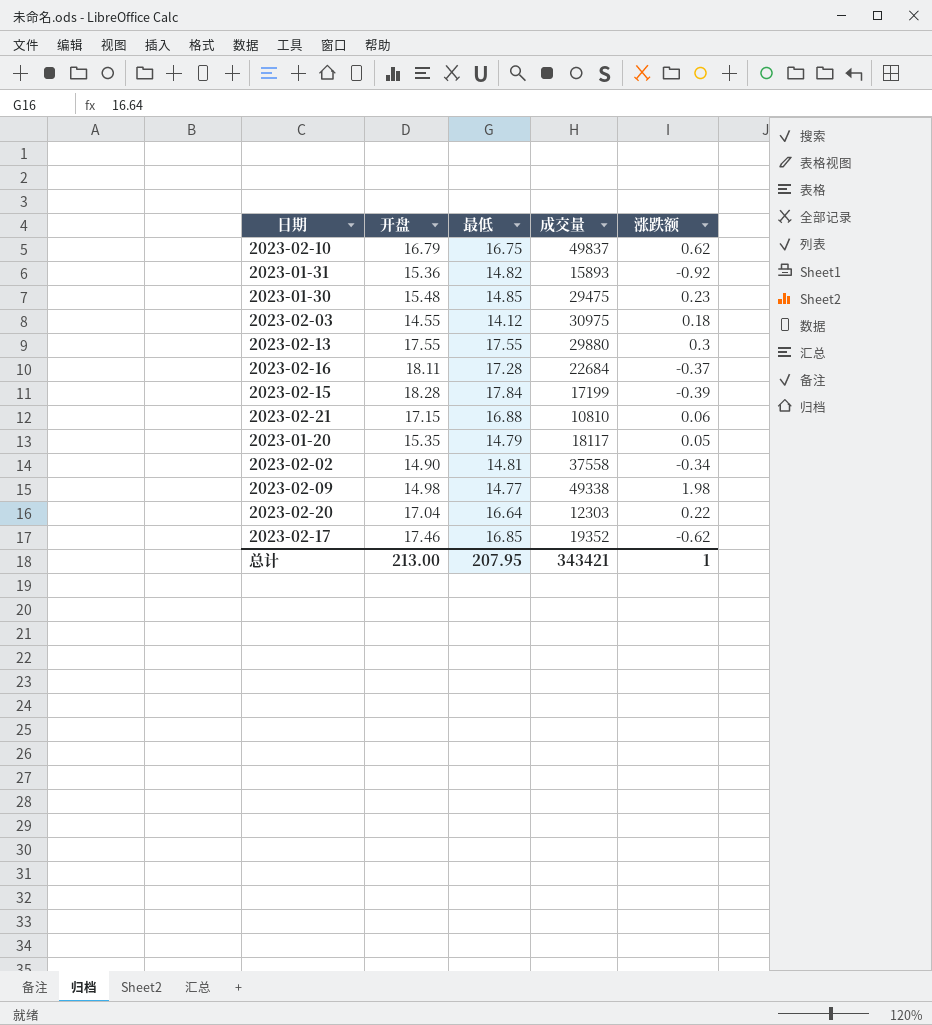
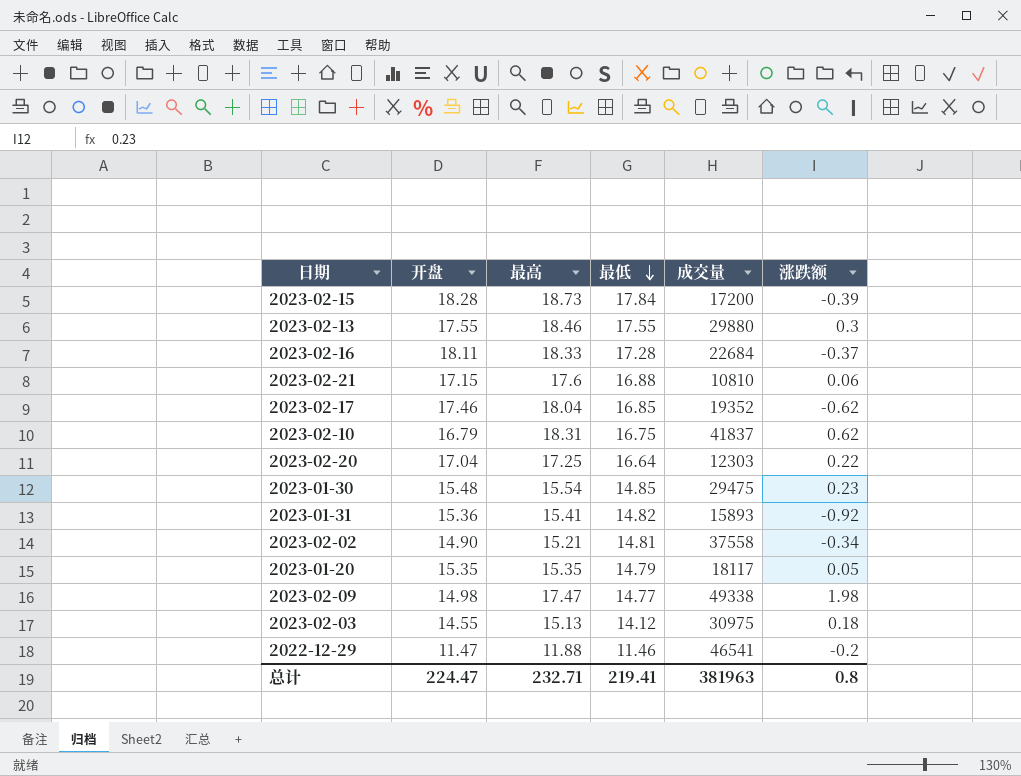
row order: none -> 最低 descending
column 最高 | position: none -> 3
2023-02-15 | 成交量: 17199 -> 17200
2023-02-10 | 成交量: 49837 -> 41837
row 2022-12-29: none -> 11.47 | 11.88 | 11.46 | 46541 | -0.2
总计 | 开盘: 213.00 -> 224.47
总计 | 最低: 207.95 -> 219.41
总计 | 成交量: 343421 -> 381963
总计 | 涨跌额: 1 -> 0.8

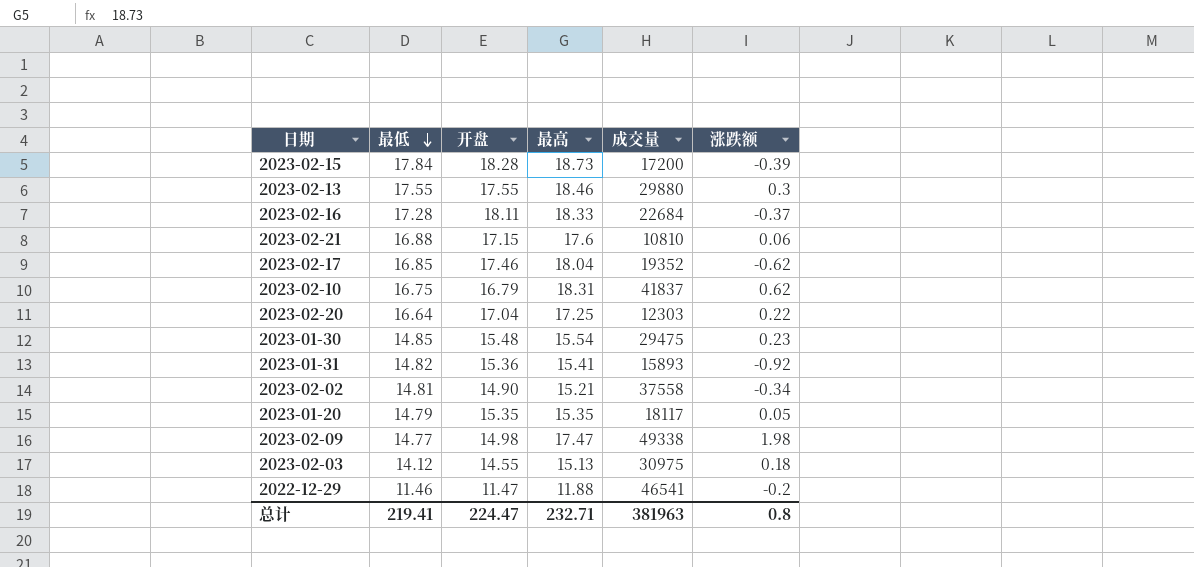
column 最低 | position: 4 -> 2

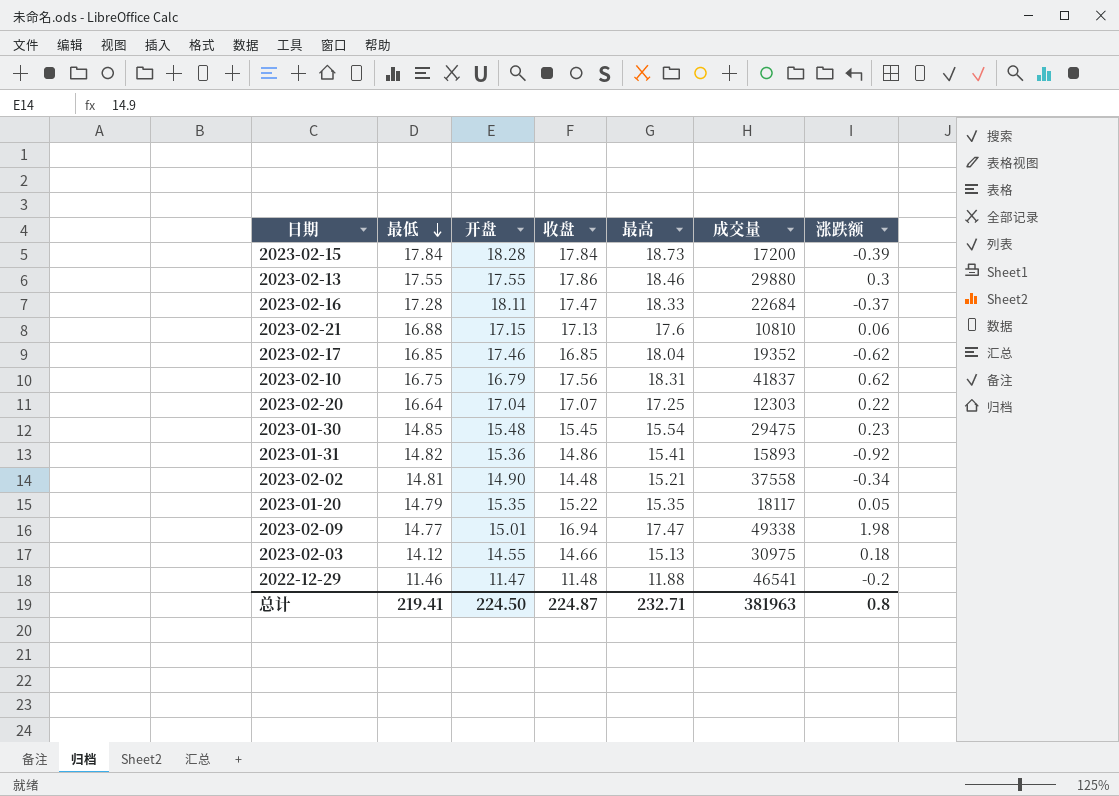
column 收盘 | position: none -> 4
2023-02-09 | 开盘: 14.98 -> 15.01
总计 | 开盘: 224.47 -> 224.50

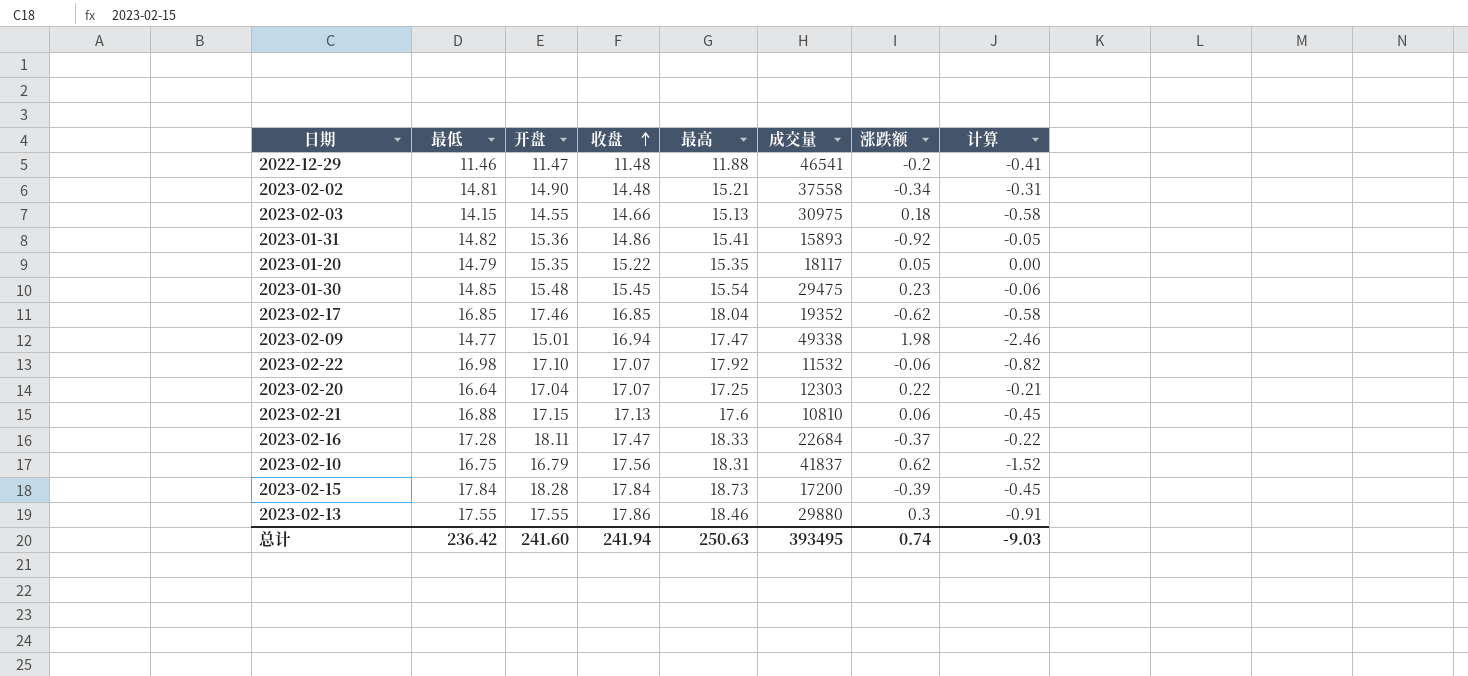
row order: 最低 descending -> 收盘 ascending
column 计算 | formula: none -> [开盘] - [最高]
2023-02-03 | 最低: 14.12 -> 14.15
row 2023-02-22: none -> 16.98 | 17.10 | 17.07 | 17.92 | 11532 | -0.06 | -0.82
总计 | 最低: 219.41 -> 236.42
总计 | 开盘: 224.50 -> 241.60
总计 | 收盘: 224.87 -> 241.94
总计 | 最高: 232.71 -> 250.63
总计 | 成交量: 381963 -> 393495
总计 | 涨跌额: 0.8 -> 0.74

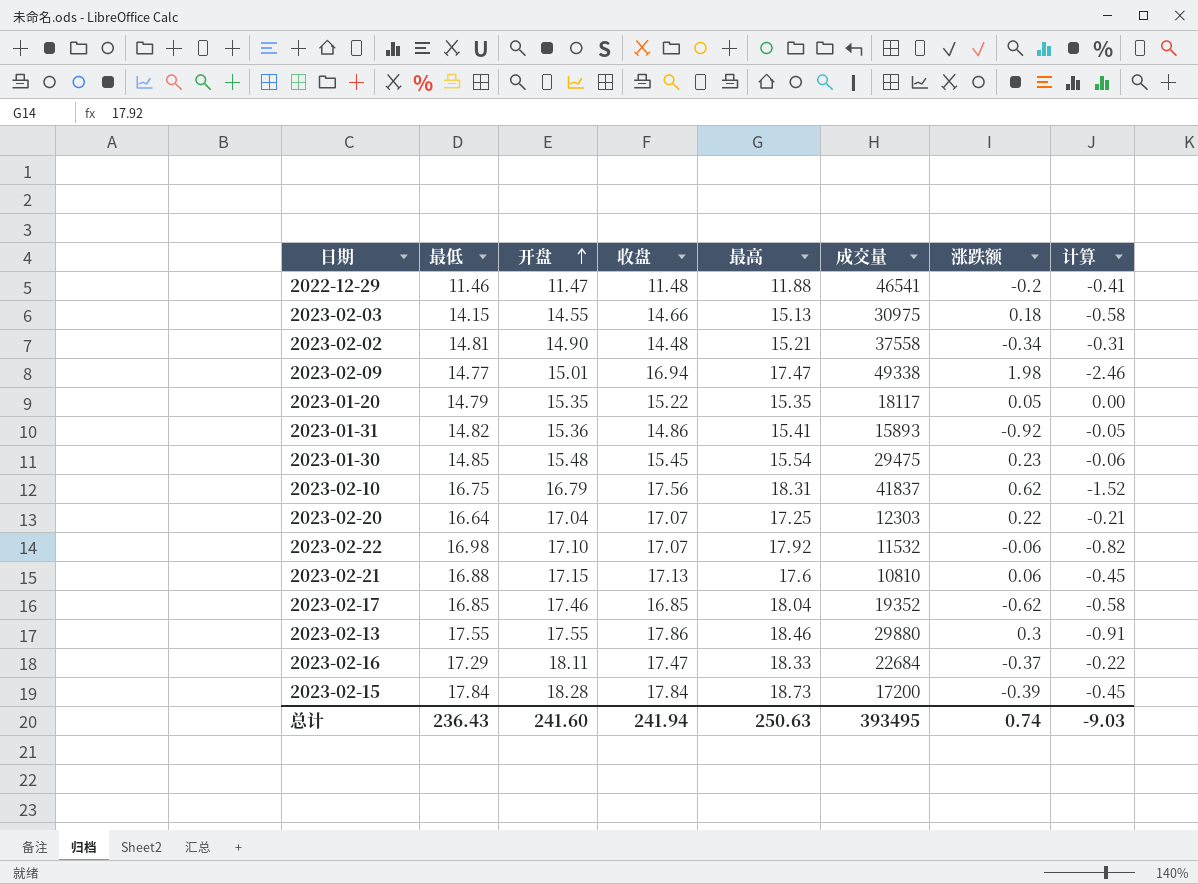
row order: 收盘 ascending -> 开盘 ascending
2023-02-16 | 最低: 17.28 -> 17.29
总计 | 最低: 236.42 -> 236.43

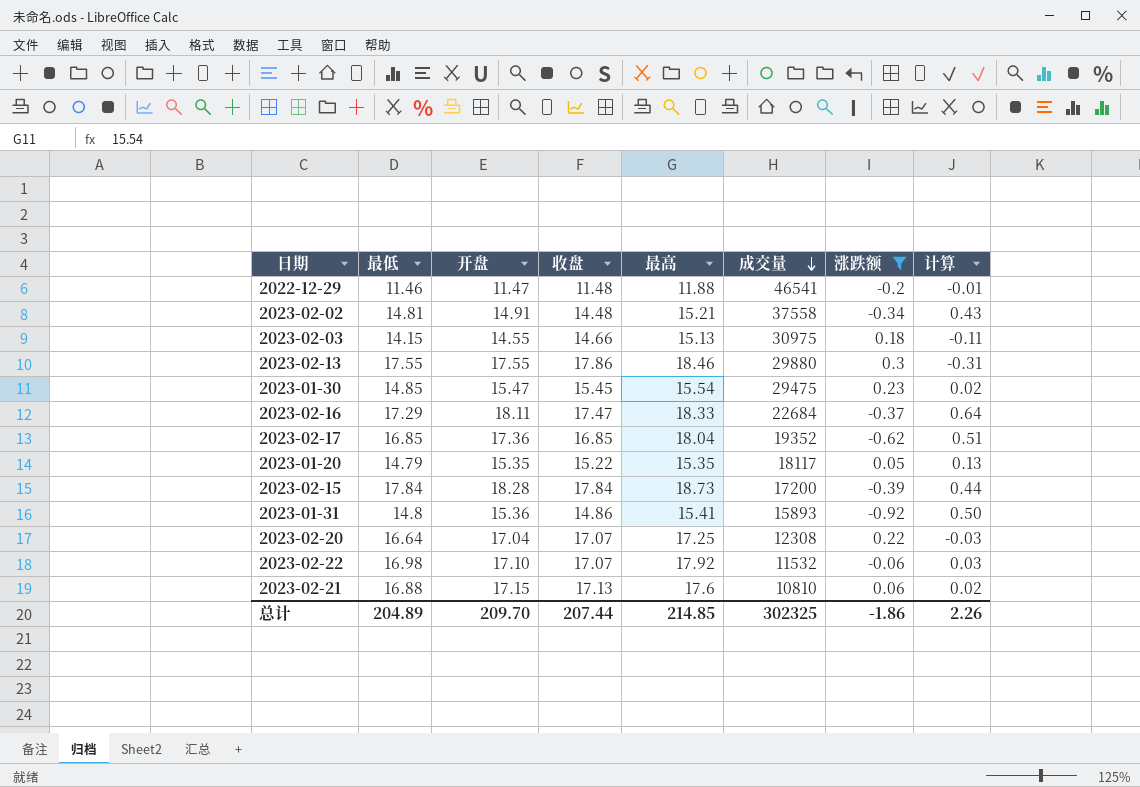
filter: none -> 涨跌额 <= 0.3
row order: 开盘 ascending -> 成交量 descending
column 计算 | formula: [开盘] - [最高] -> [开盘] - [收盘]
2023-02-02 | 开盘: 14.90 -> 14.91
2023-01-30 | 开盘: 15.48 -> 15.47
2023-02-17 | 开盘: 17.46 -> 17.36
2023-01-31 | 最低: 14.82 -> 14.8
2023-02-20 | 成交量: 12303 -> 12308
总计 | 最低: 236.43 -> 204.89
总计 | 开盘: 241.60 -> 209.70
总计 | 收盘: 241.94 -> 207.44
总计 | 最高: 250.63 -> 214.85
总计 | 成交量: 393495 -> 302325
总计 | 涨跌额: 0.74 -> -1.86
总计 | 计算: -9.03 -> 2.26

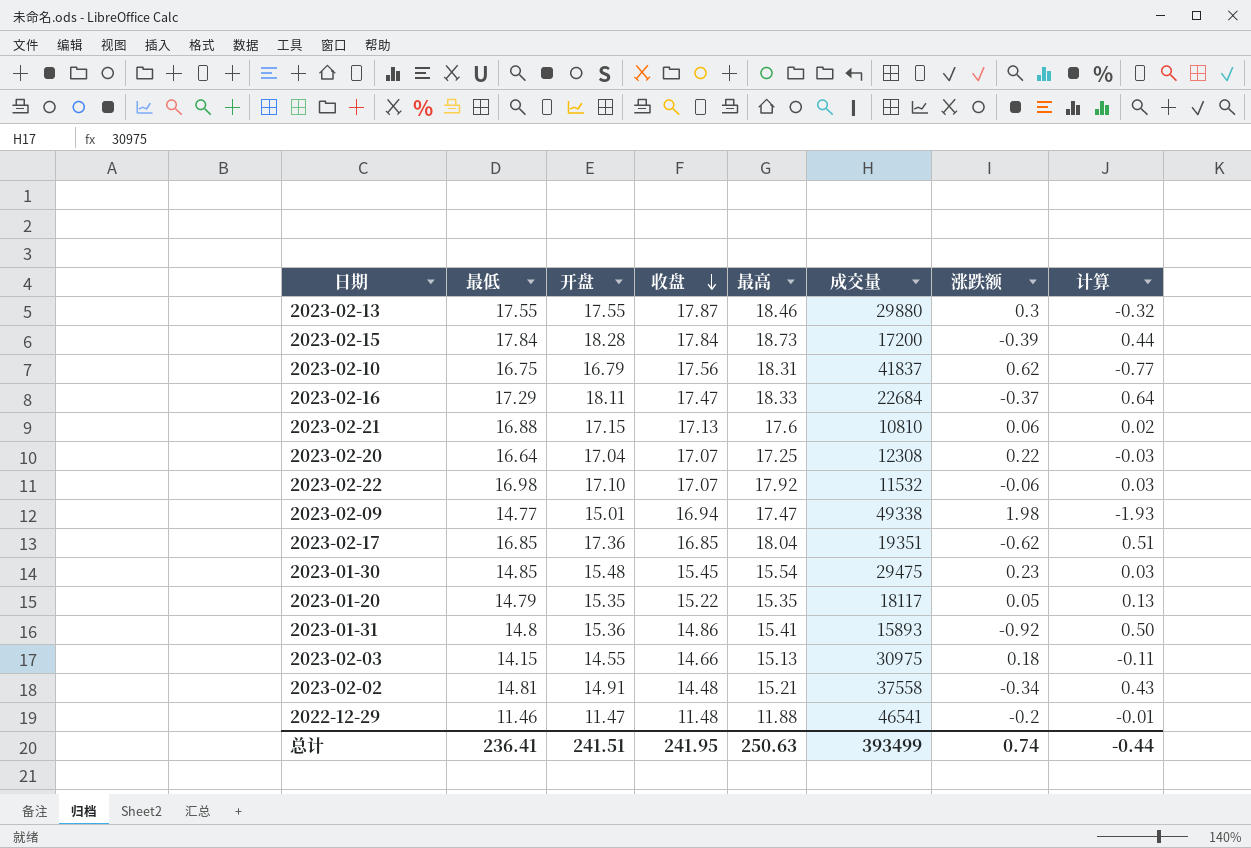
filter: 涨跌额 <= 0.3 -> none
row order: 成交量 descending -> 收盘 descending
2023-02-13 | 收盘: 17.86 -> 17.87
2023-02-13 | 计算: -0.31 -> -0.32
2023-02-17 | 成交量: 19352 -> 19351
2023-01-30 | 开盘: 15.47 -> 15.48
2023-01-30 | 计算: 0.02 -> 0.03
总计 | 最低: 204.89 -> 236.41
总计 | 开盘: 209.70 -> 241.51
总计 | 收盘: 207.44 -> 241.95
总计 | 最高: 214.85 -> 250.63
总计 | 成交量: 302325 -> 393499
总计 | 涨跌额: -1.86 -> 0.74
总计 | 计算: 2.26 -> -0.44

